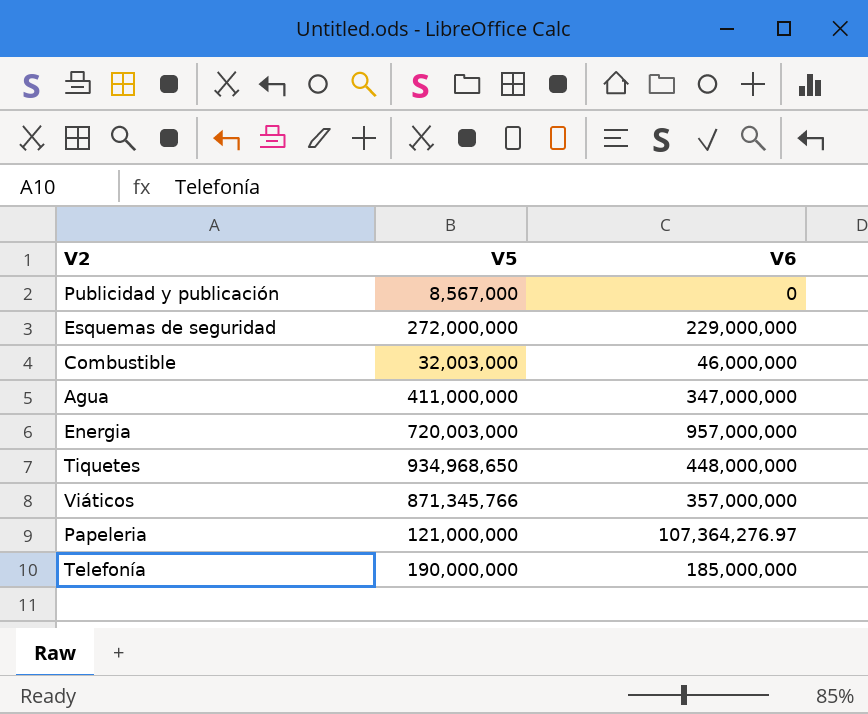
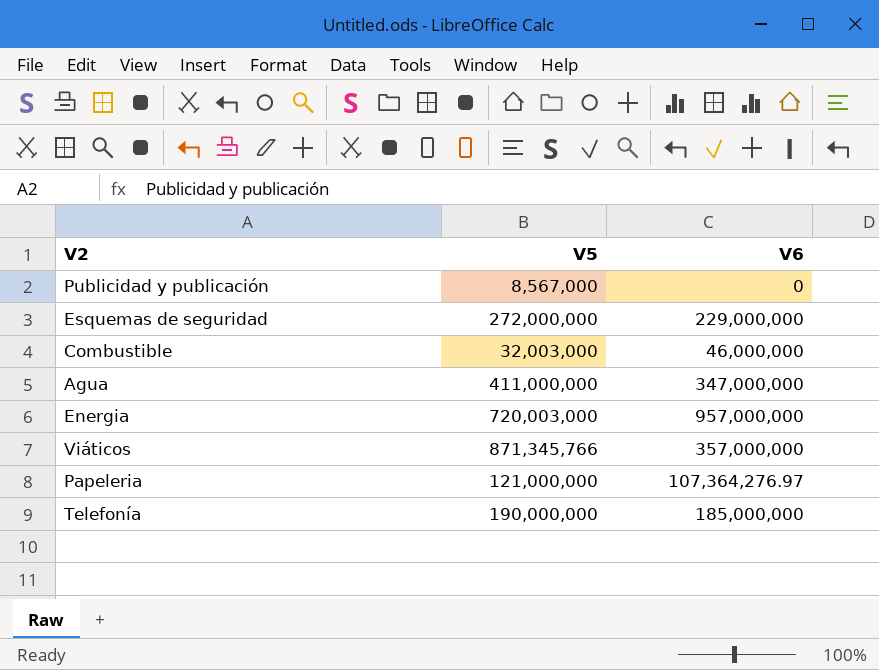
row Tiquetes: 934,968,650 | 448,000,000 -> none

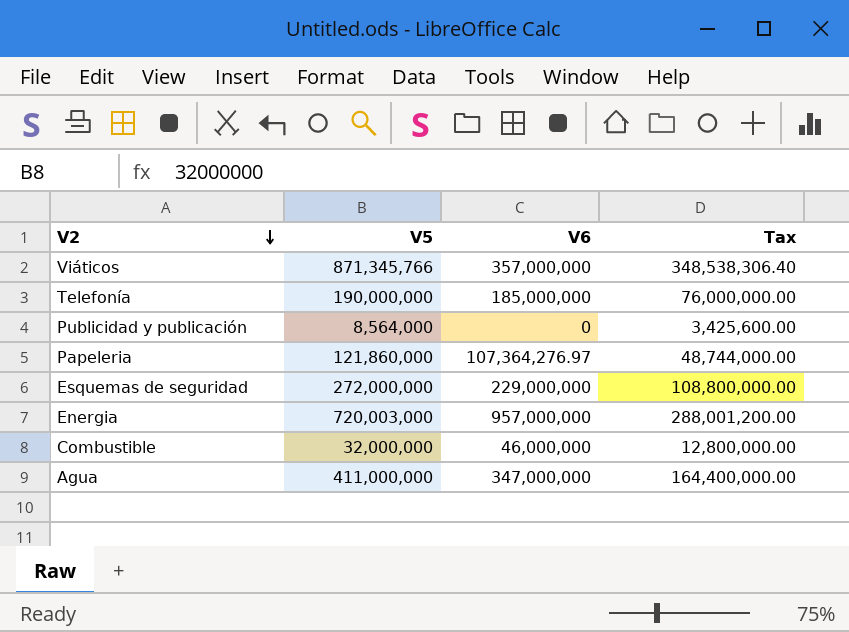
row order: none -> V2 descending
column Tax | formula: none -> [V5] * 0.4
Publicidad y publicación | V5: 8,567,000 -> 8,564,000
Papeleria | V5: 121,000,000 -> 121,860,000
Combustible | V5: 32,003,000 -> 32,000,000

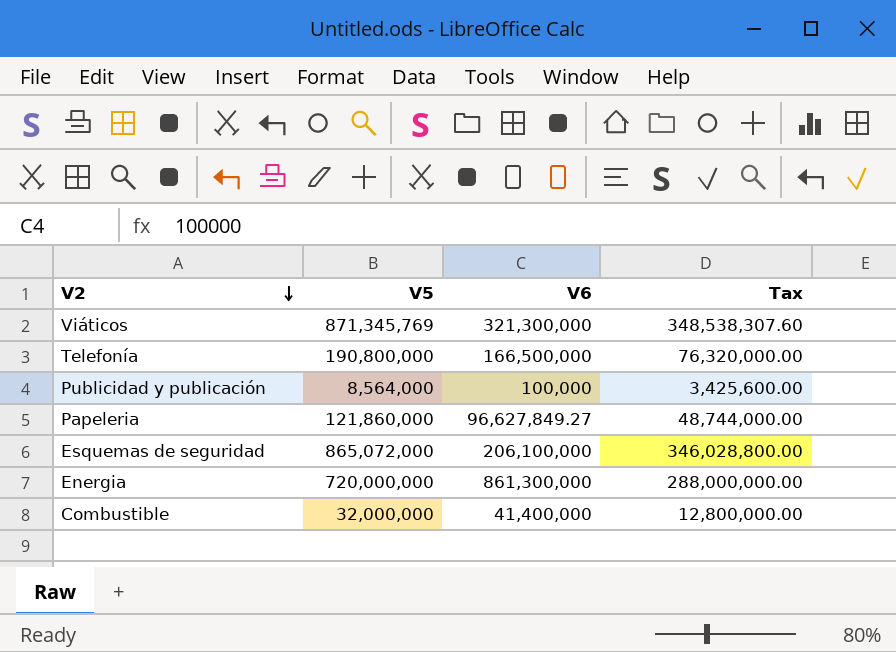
row Agua: 411,000,000 | 347,000,000 | 164,400,000.00 -> none
Viáticos | V5: 871,345,766 -> 871,345,769
Viáticos | V6: 357,000,000 -> 321,300,000
Viáticos | Tax: 348,538,306.40 -> 348,538,307.60
Telefonía | V5: 190,000,000 -> 190,800,000
Telefonía | V6: 185,000,000 -> 166,500,000
Telefonía | Tax: 76,000,000.00 -> 76,320,000.00
Publicidad y publicación | V6: 0 -> 100,000
Papeleria | V6: 107,364,276.97 -> 96,627,849.27
Esquemas de seguridad | V5: 272,000,000 -> 865,072,000
Esquemas de seguridad | V6: 229,000,000 -> 206,100,000
Esquemas de seguridad | Tax: 108,800,000.00 -> 346,028,800.00
Energia | V5: 720,003,000 -> 720,000,000
Energia | V6: 957,000,000 -> 861,300,000
Energia | Tax: 288,001,200.00 -> 288,000,000.00
Combustible | V6: 46,000,000 -> 41,400,000

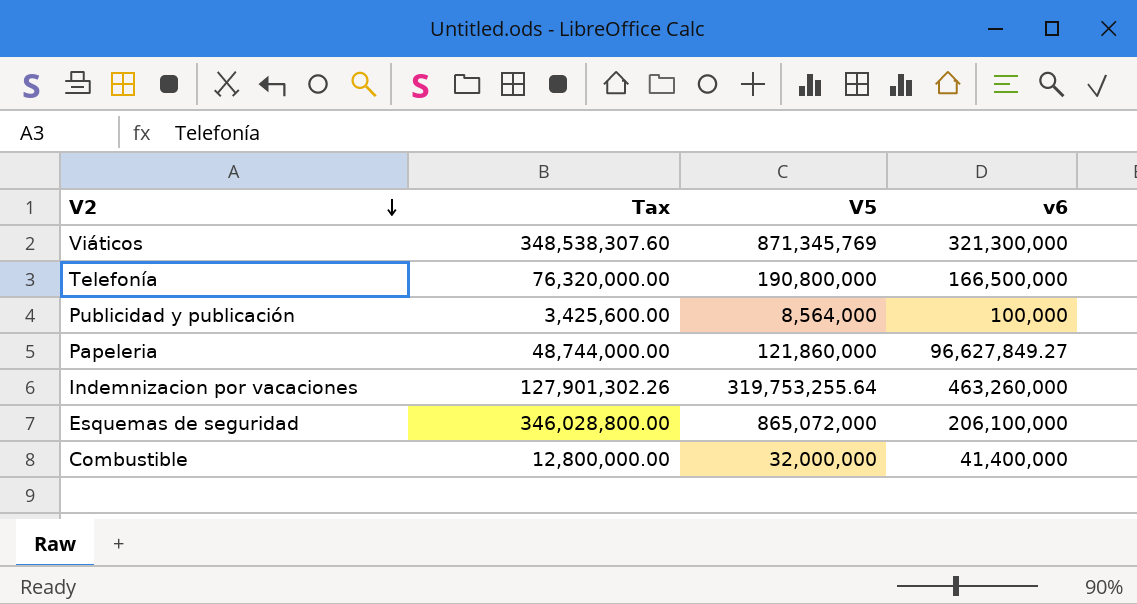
column Tax | position: 4 -> 2
column name: V6 -> v6
row Energia: 720,000,000 | 861,300,000 | 288,000,000.00 -> none
row Indemnizacion por vacaciones: none -> 127,901,302.26 | 319,753,255.64 | 463,260,000

